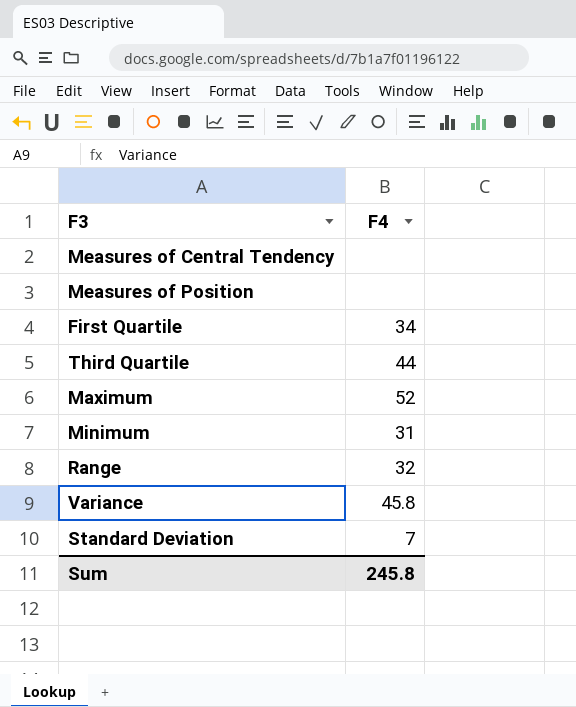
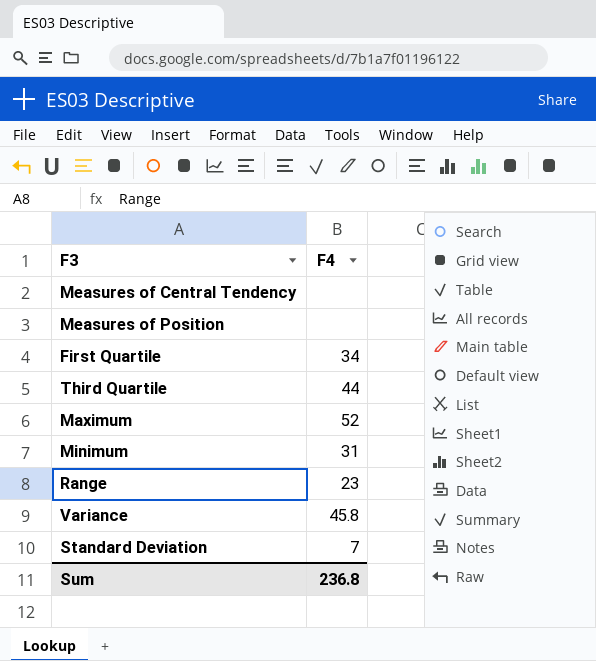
Range | F4: 32 -> 23
Sum | F4: 245.8 -> 236.8

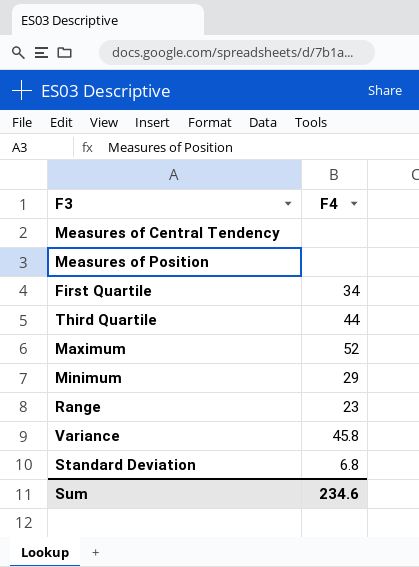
Minimum | F4: 31 -> 29
Standard Deviation | F4: 7 -> 6.8
Sum | F4: 236.8 -> 234.6

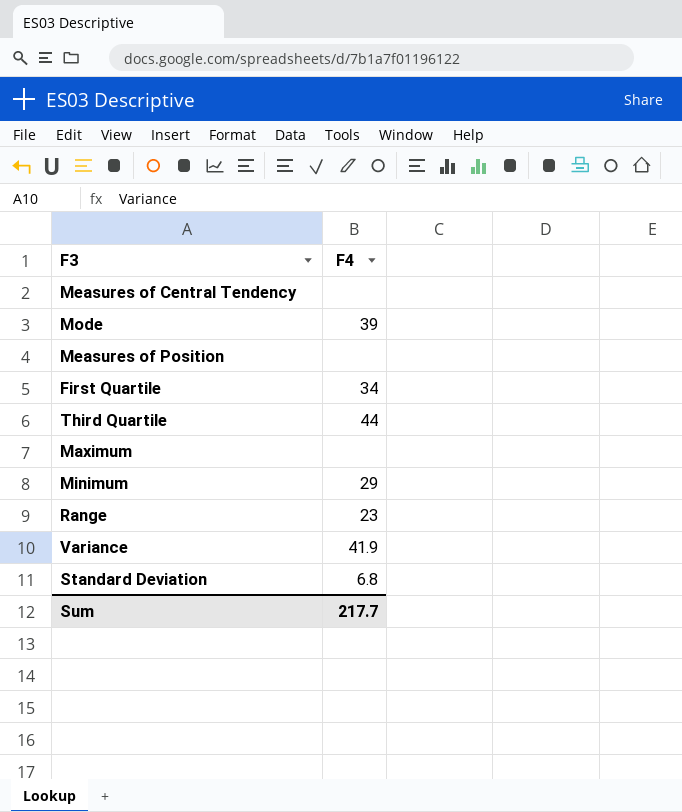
row Mode: none -> 39
Maximum | F4: 52 -> none
Variance | F4: 45.8 -> 41.9
Sum | F4: 234.6 -> 217.7

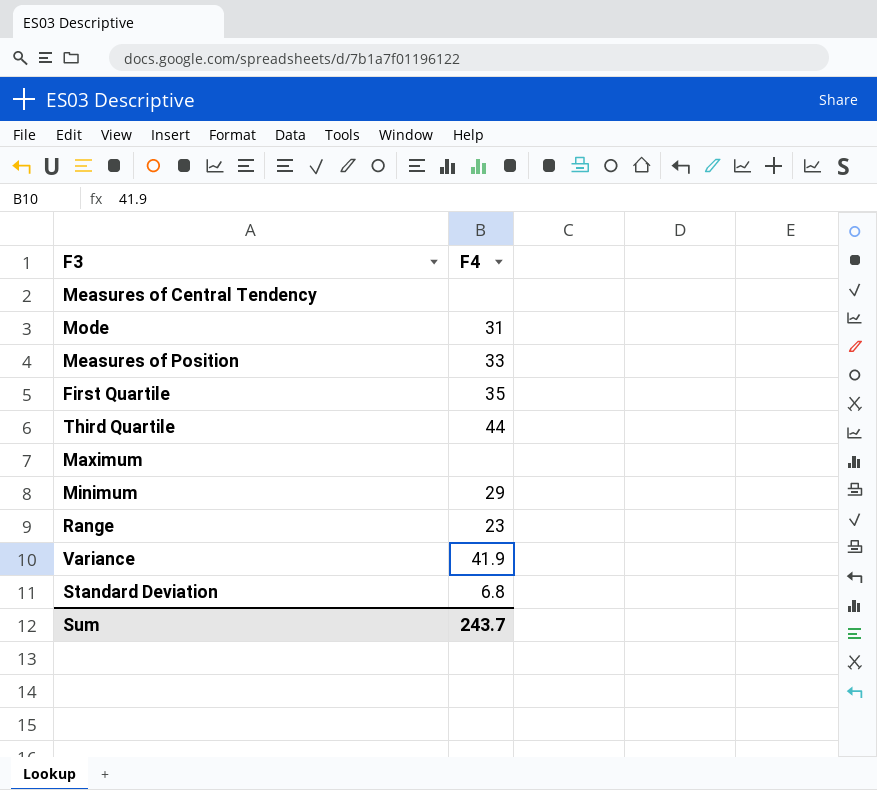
Mode | F4: 39 -> 31
Measures of Position | F4: none -> 33
First Quartile | F4: 34 -> 35
Sum | F4: 217.7 -> 243.7

